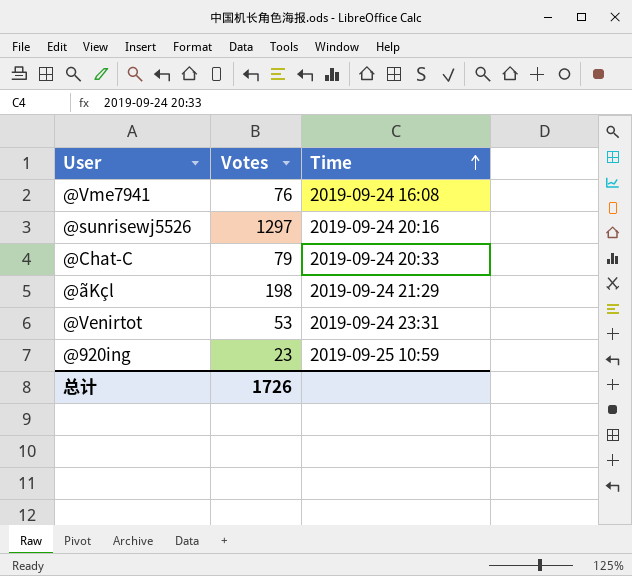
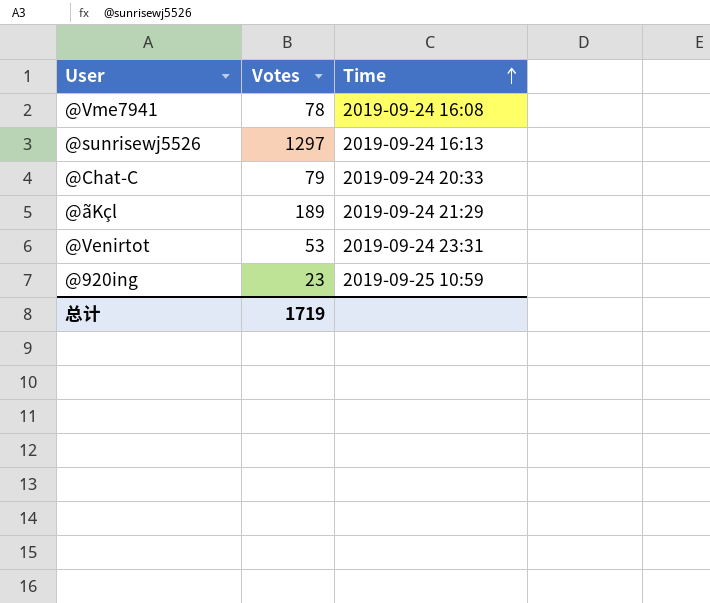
@Vme7941 | Votes: 76 -> 78
@sunrisewj5526 | Time: 2019-09-24 20:16 -> 2019-09-24 16:13
@ãKçl | Votes: 198 -> 189
总计 | Votes: 1726 -> 1719

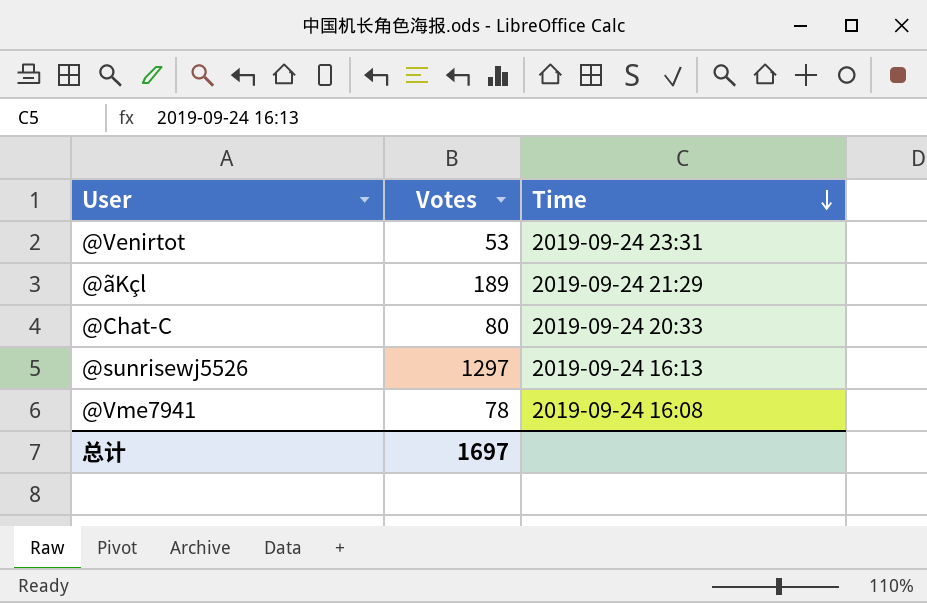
row order: Time ascending -> Time descending
row @920ing: 23 | 2019-09-25 10:59 -> none
@Chat-C | Votes: 79 -> 80
总计 | Votes: 1719 -> 1697

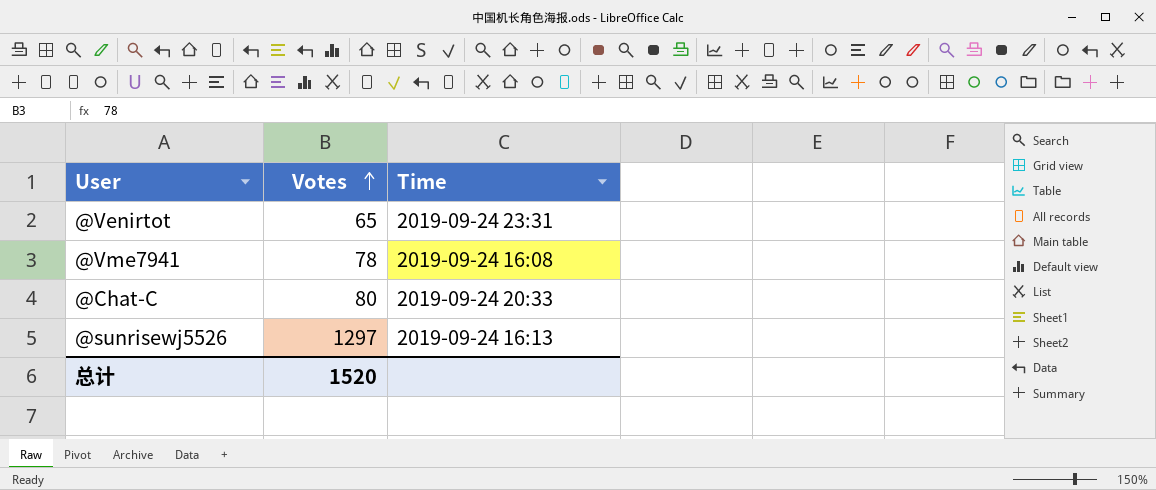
row order: Time descending -> Votes ascending
row @ãKçl: 189 | 2019-09-24 21:29 -> none
@Venirtot | Votes: 53 -> 65
总计 | Votes: 1697 -> 1520

